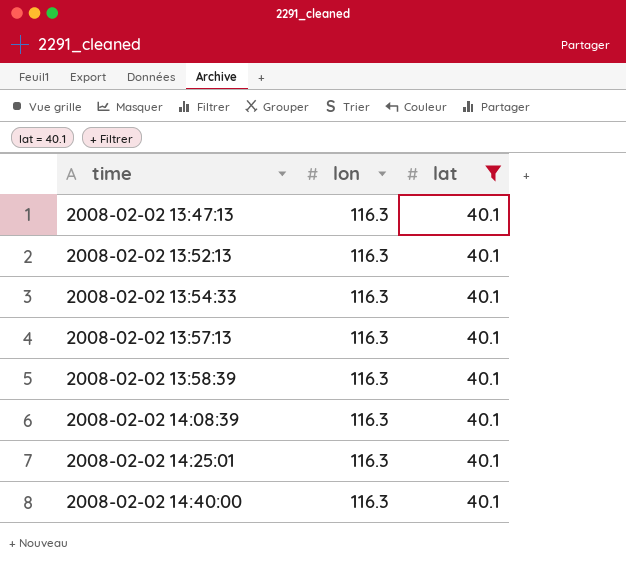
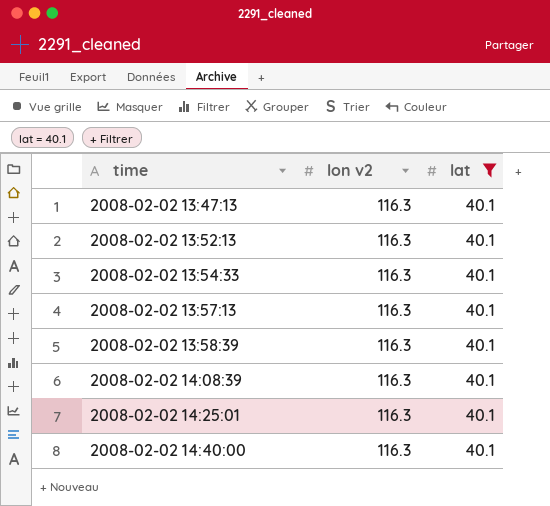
column name: lon -> lon v2

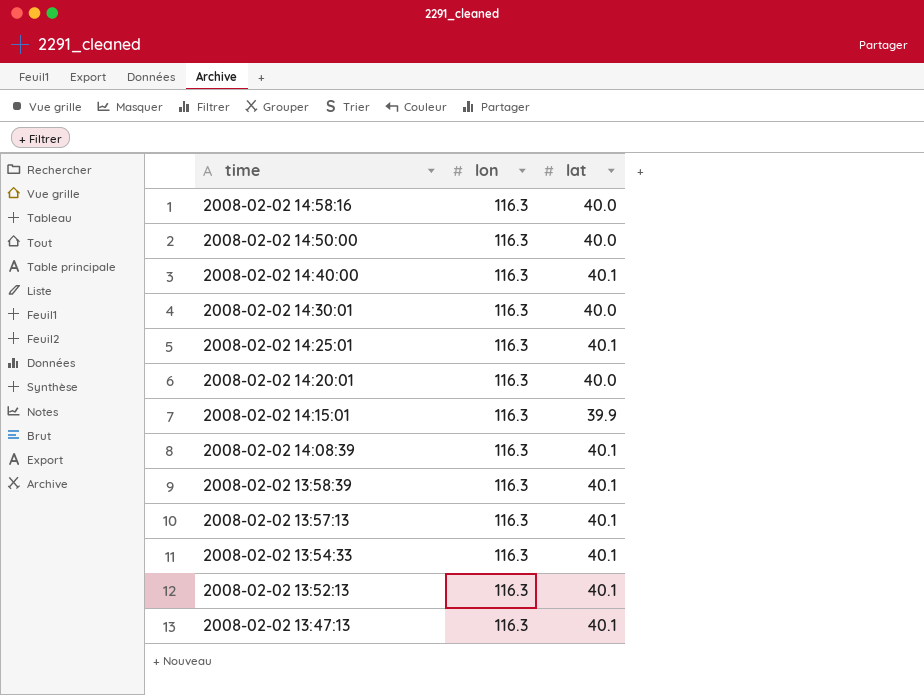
filter: lat = 40.1 -> none
row order: time ascending -> time descending
column name: lon v2 -> lon

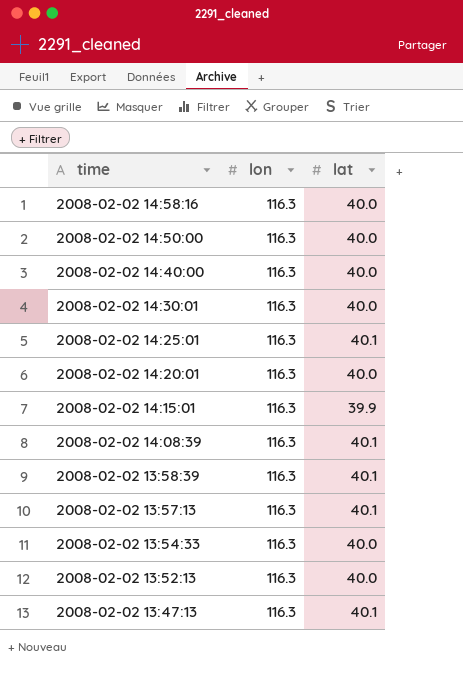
2008-02-02 14:40:00 | lat: 40.1 -> 40.0
2008-02-02 13:54:33 | lat: 40.1 -> 40.0
2008-02-02 13:52:13 | lat: 40.1 -> 40.0

